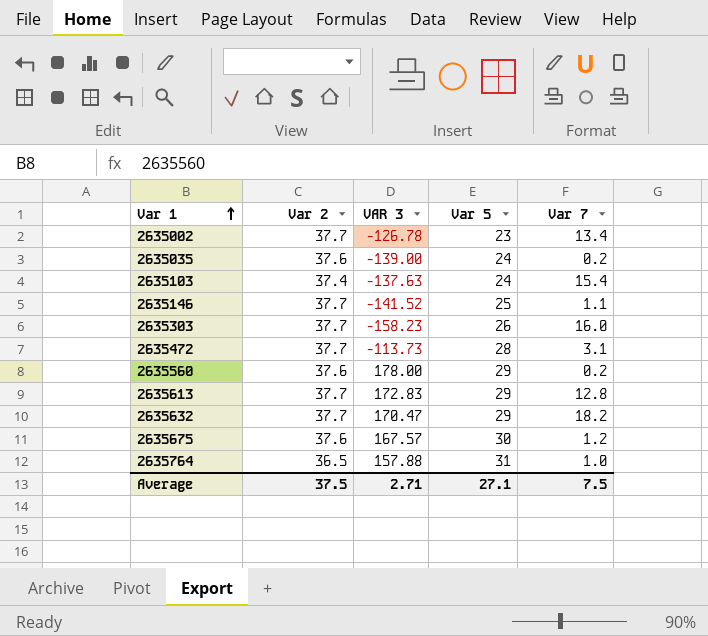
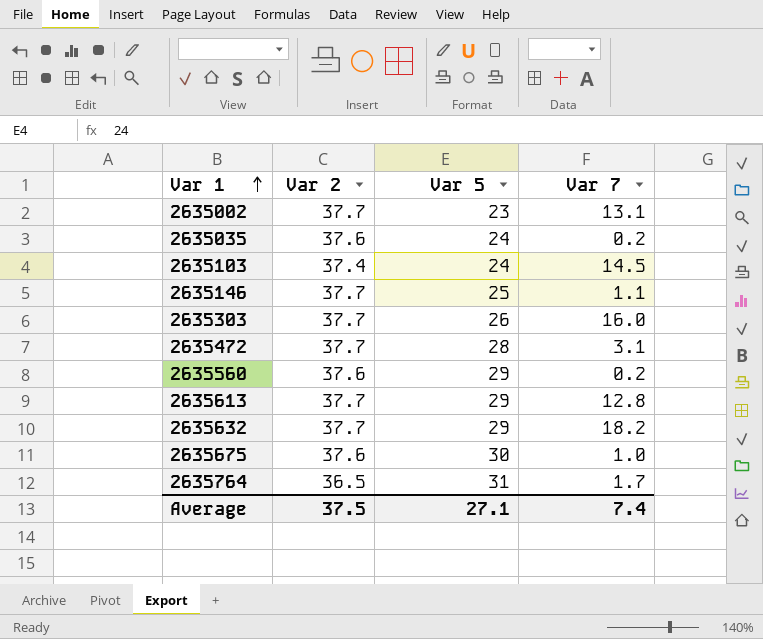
column VAR 3 | position: 3 -> none
2635002 | Var 7: 13.4 -> 13.1
2635103 | Var 7: 15.4 -> 14.5
2635675 | Var 7: 1.2 -> 1.0
2635764 | Var 7: 1.0 -> 1.7
Average | Var 7: 7.5 -> 7.4

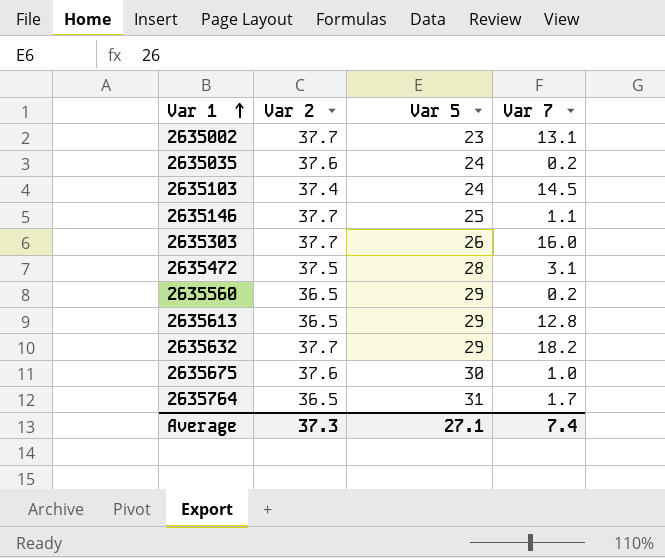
2635472 | Var 2: 37.7 -> 37.5
2635560 | Var 2: 37.6 -> 36.5
2635613 | Var 2: 37.7 -> 36.5
Average | Var 2: 37.5 -> 37.3

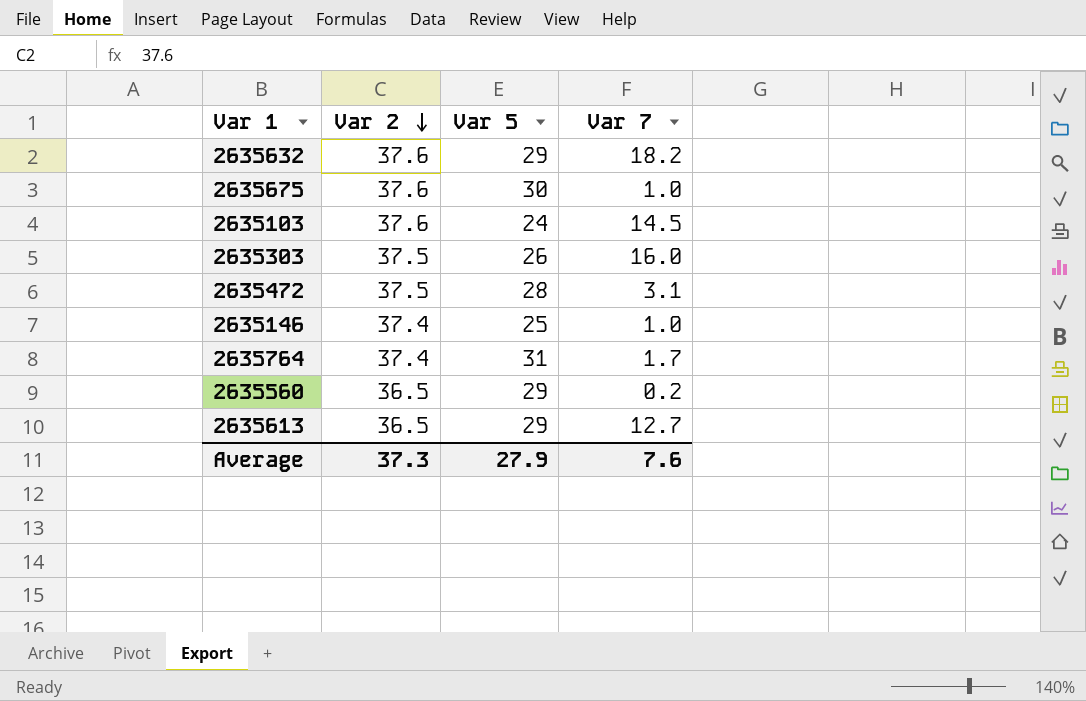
row order: Var 1 ascending -> Var 2 descending
row 2635002: 37.7 | 23 | 13.1 -> none
row 2635035: 37.6 | 24 | 0.2 -> none
2635632 | Var 2: 37.7 -> 37.6
2635103 | Var 2: 37.4 -> 37.6
2635303 | Var 2: 37.7 -> 37.5
2635146 | Var 2: 37.7 -> 37.4
2635146 | Var 7: 1.1 -> 1.0
2635764 | Var 2: 36.5 -> 37.4
2635613 | Var 7: 12.8 -> 12.7
Average | Var 5: 27.1 -> 27.9
Average | Var 7: 7.4 -> 7.6

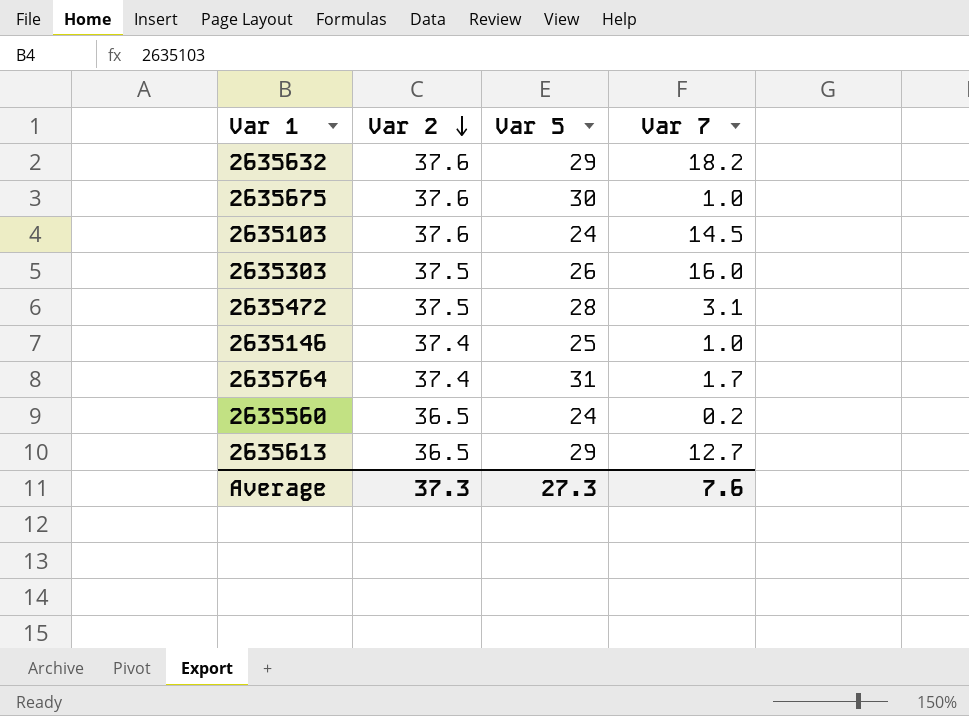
2635560 | Var 5: 29 -> 24
Average | Var 5: 27.9 -> 27.3

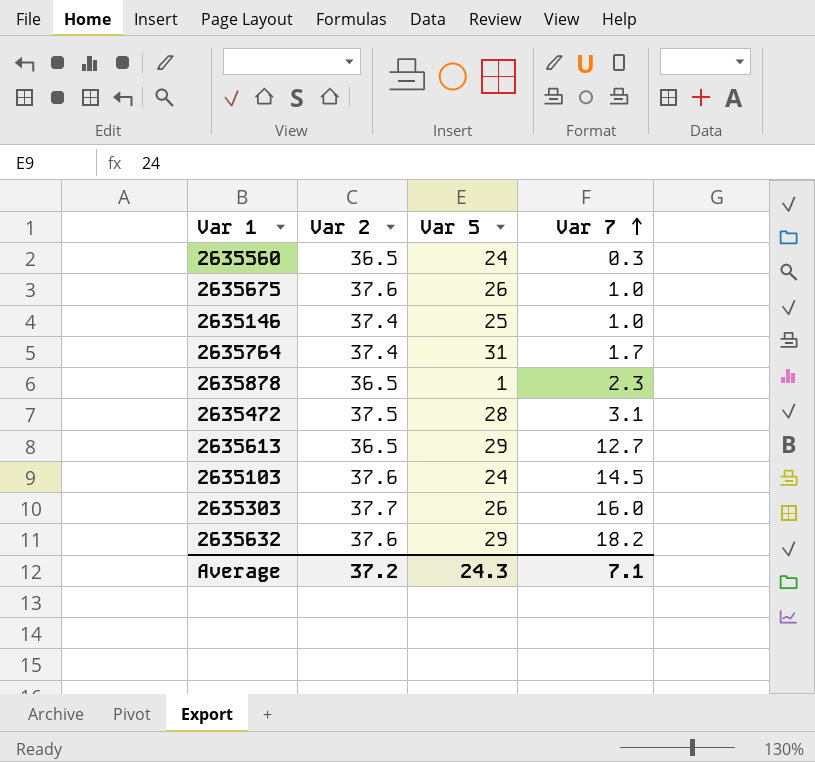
row order: Var 2 descending -> Var 7 ascending
2635560 | Var 7: 0.2 -> 0.3
2635675 | Var 5: 30 -> 26
row 2635878: none -> 36.5 | 1 | 2.3
2635303 | Var 2: 37.5 -> 37.7
Average | Var 2: 37.3 -> 37.2
Average | Var 5: 27.3 -> 24.3
Average | Var 7: 7.6 -> 7.1

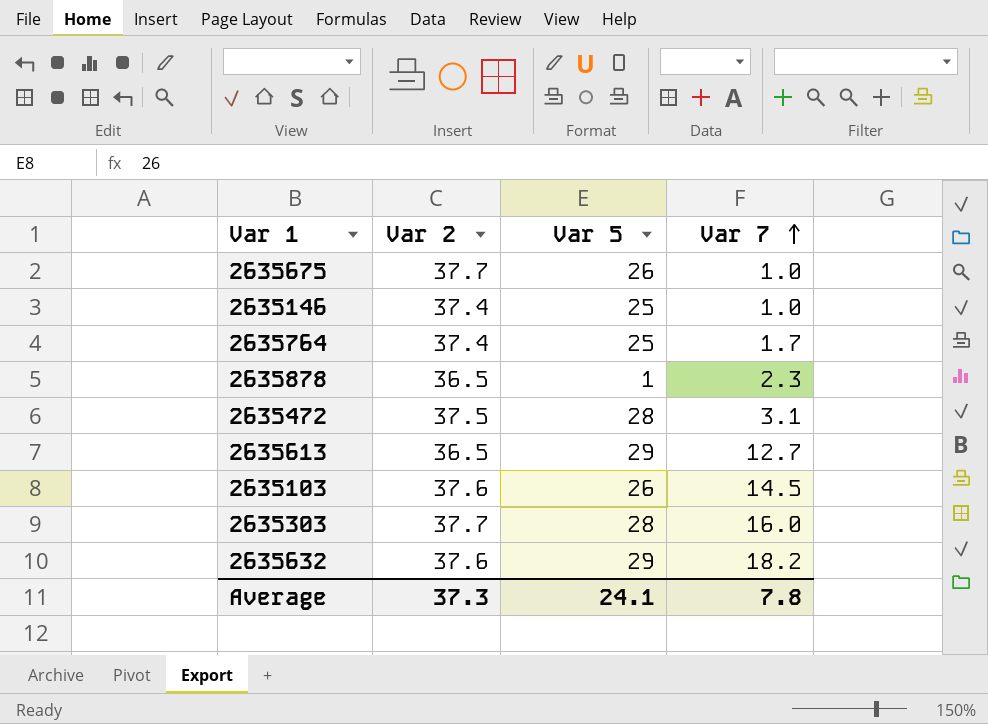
row 2635560: 36.5 | 24 | 0.3 -> none
2635675 | Var 2: 37.6 -> 37.7
2635764 | Var 5: 31 -> 25
2635103 | Var 5: 24 -> 26
2635303 | Var 5: 26 -> 28
Average | Var 2: 37.2 -> 37.3
Average | Var 5: 24.3 -> 24.1
Average | Var 7: 7.1 -> 7.8

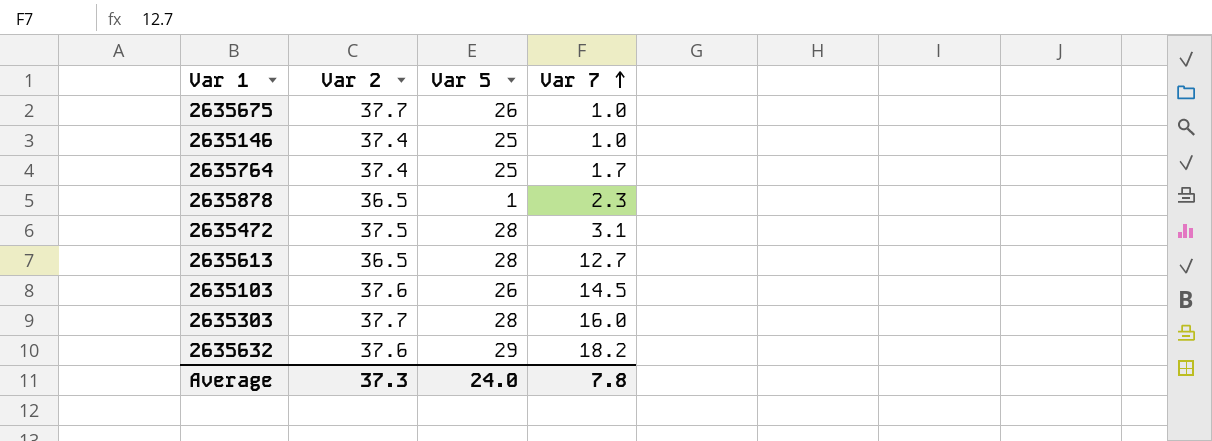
2635613 | Var 5: 29 -> 28
Average | Var 5: 24.1 -> 24.0

